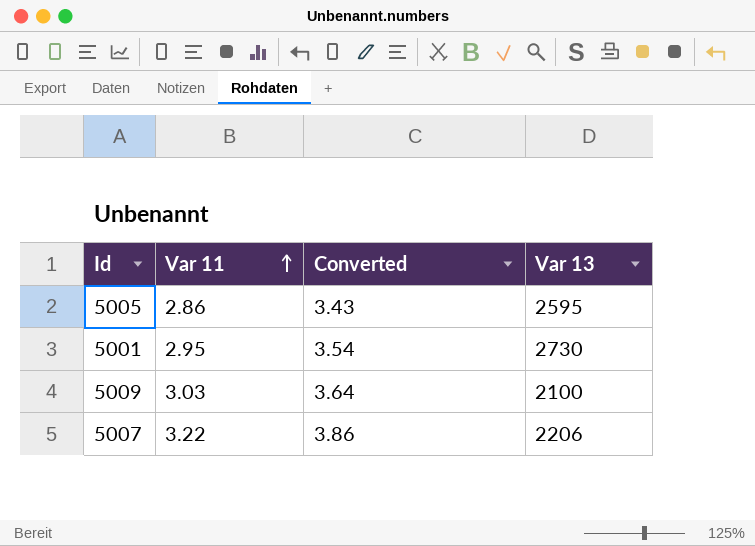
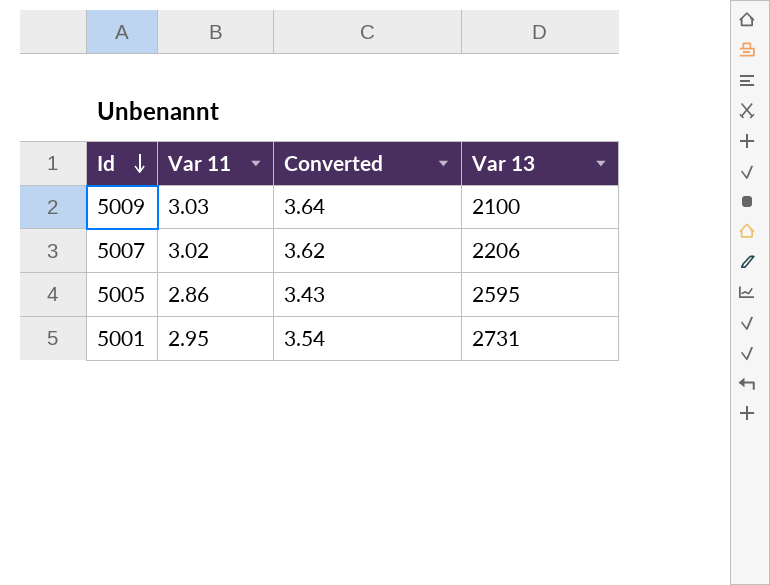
row order: Var 11 ascending -> Id descending
5007 | Var 11: 3.22 -> 3.02
5007 | Converted: 3.86 -> 3.62
5001 | Var 13: 2730 -> 2731

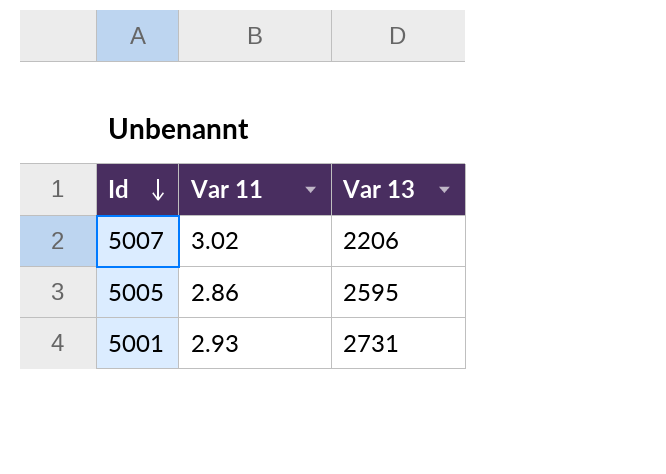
column Converted | formula: [Var 11] * 1.2 -> none
row 5009: 3.03 | 3.64 | 2100 -> none
5001 | Var 11: 2.95 -> 2.93

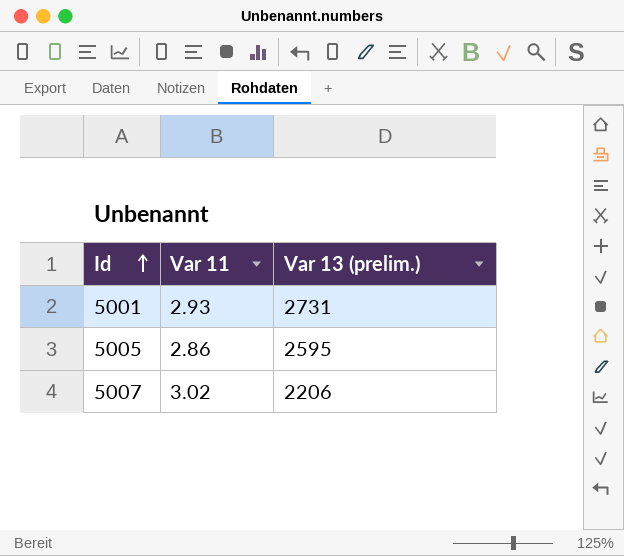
row order: Id descending -> Id ascending
column name: Var 13 -> Var 13 (prelim.)

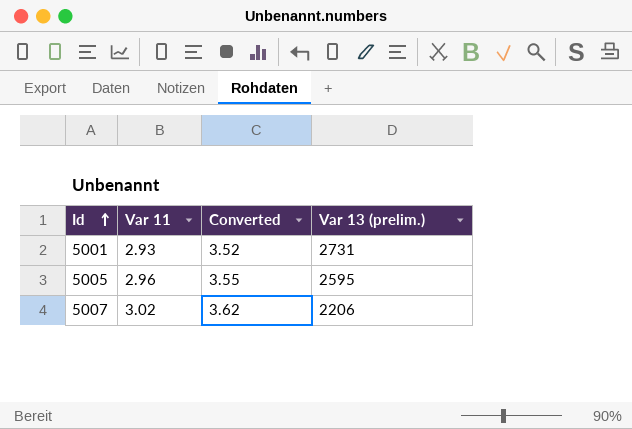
column Converted | formula: none -> [Var 11] * 1.2
5005 | Var 11: 2.86 -> 2.96

